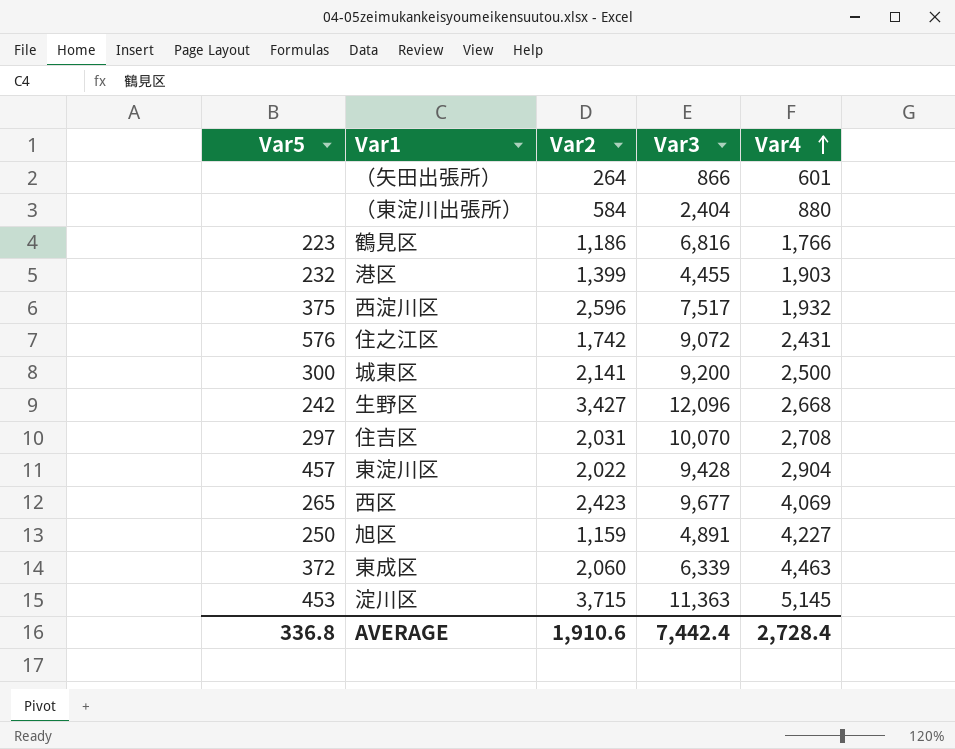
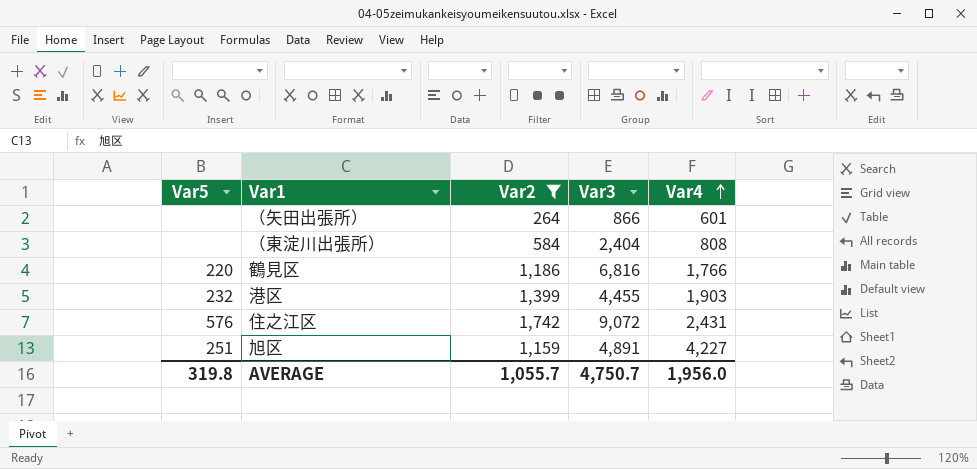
filter: none -> Var2 <= 1,742
（東淀川出張所） | Var4: 880 -> 808
鶴見区 | Var5: 223 -> 220
旭区 | Var5: 250 -> 251
AVERAGE | Var5: 336.8 -> 319.8
AVERAGE | Var2: 1,910.6 -> 1,055.7
AVERAGE | Var3: 7,442.4 -> 4,750.7
AVERAGE | Var4: 2,728.4 -> 1,956.0

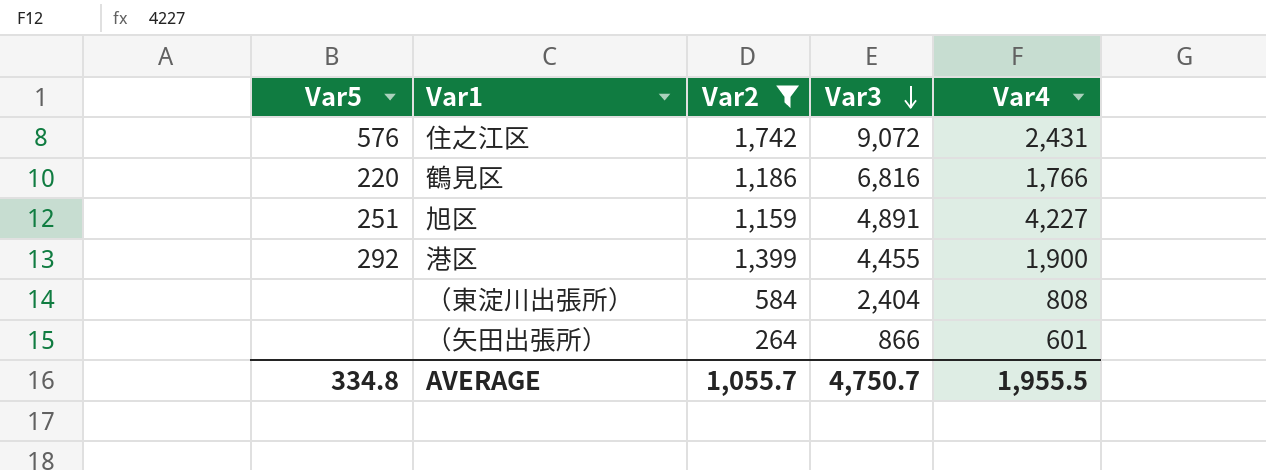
row order: Var4 ascending -> Var3 descending
港区 | Var5: 232 -> 292
港区 | Var4: 1,903 -> 1,900
AVERAGE | Var5: 319.8 -> 334.8
AVERAGE | Var4: 1,956.0 -> 1,955.5

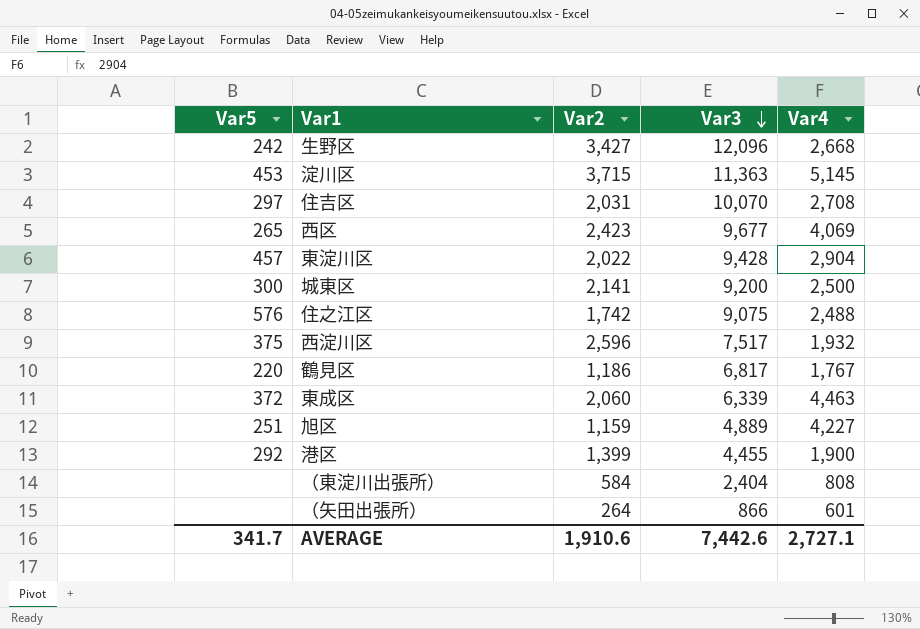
filter: Var2 <= 1,742 -> none
住之江区 | Var3: 9,072 -> 9,075
住之江区 | Var4: 2,431 -> 2,488
鶴見区 | Var3: 6,816 -> 6,817
鶴見区 | Var4: 1,766 -> 1,767
旭区 | Var3: 4,891 -> 4,889
AVERAGE | Var5: 334.8 -> 341.7
AVERAGE | Var2: 1,055.7 -> 1,910.6
AVERAGE | Var3: 4,750.7 -> 7,442.6
AVERAGE | Var4: 1,955.5 -> 2,727.1

